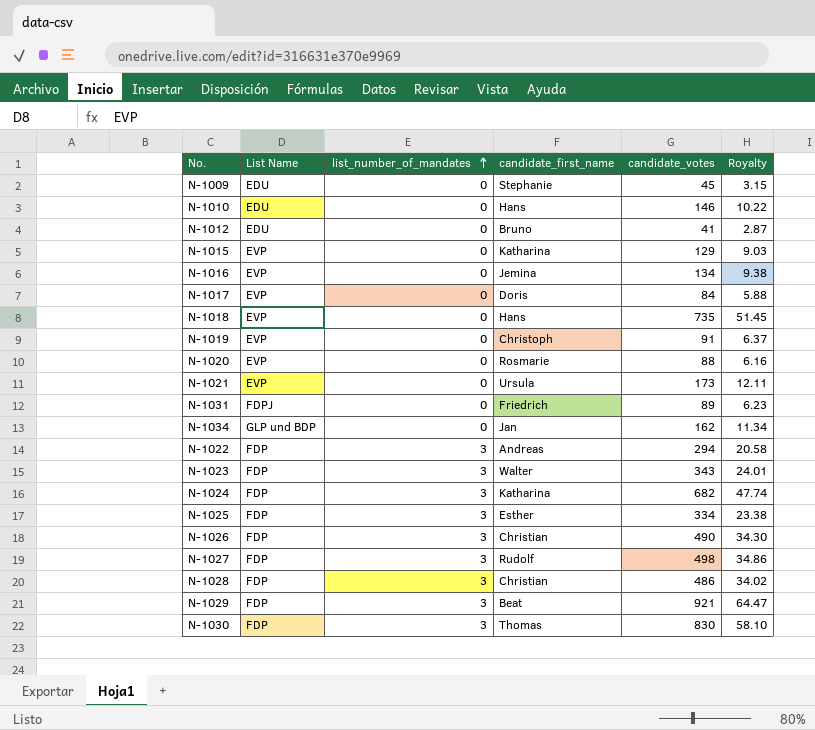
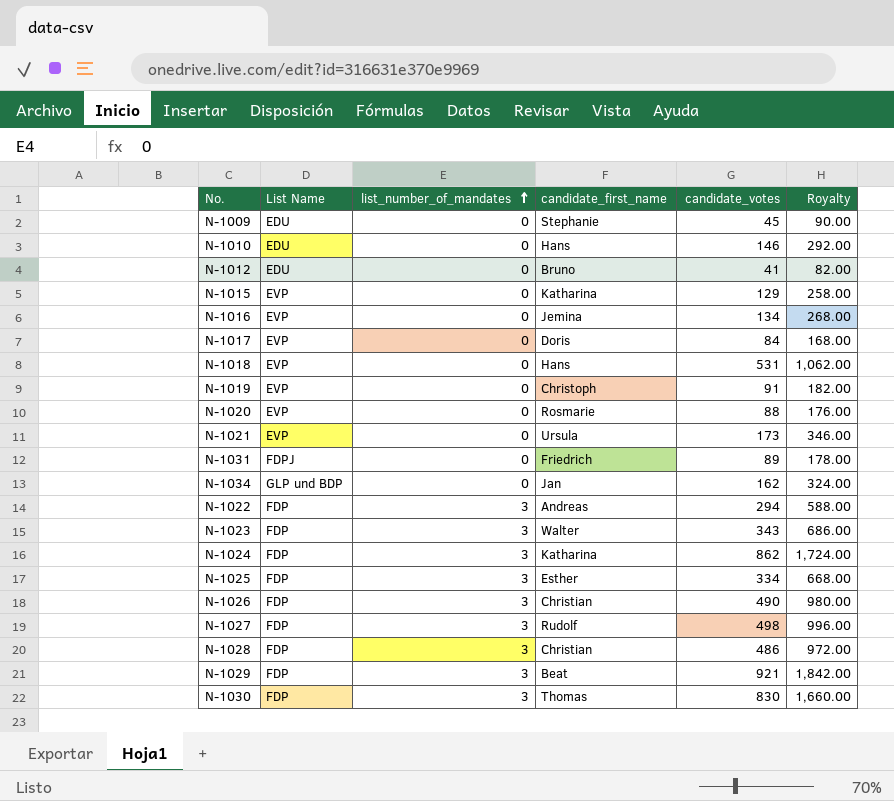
column Royalty | formula: [candidate_votes] * 0.07 -> [candidate_votes] * 2
N-1018 | candidate_votes: 735 -> 531
N-1024 | candidate_votes: 682 -> 862

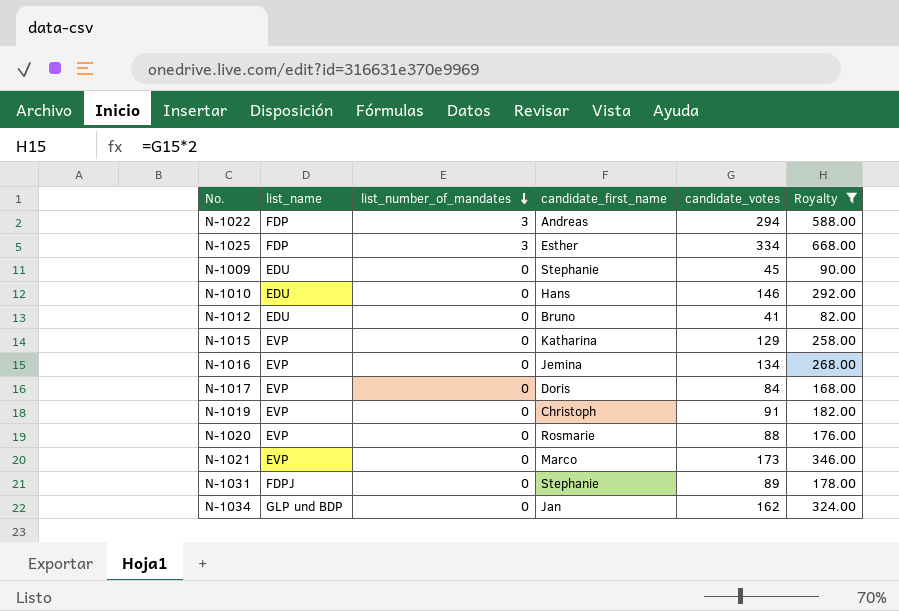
filter: none -> Royalty <= 668.00
row order: list_number_of_mandates ascending -> list_number_of_mandates descending
column name: List Name -> list_name
N-1021 | candidate_first_name: Ursula -> Marco
N-1031 | candidate_first_name: Friedrich -> Stephanie

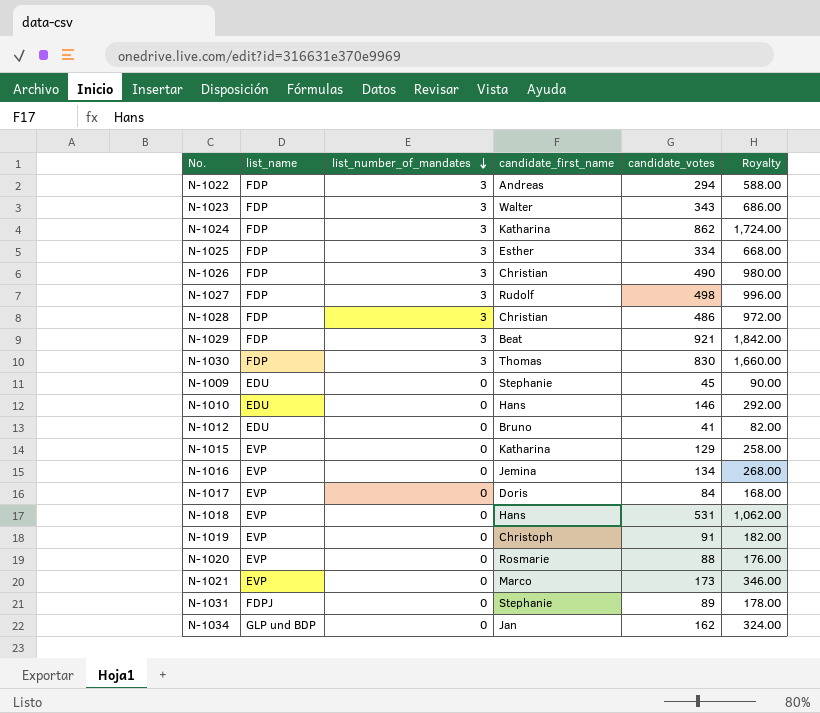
filter: Royalty <= 668.00 -> none

